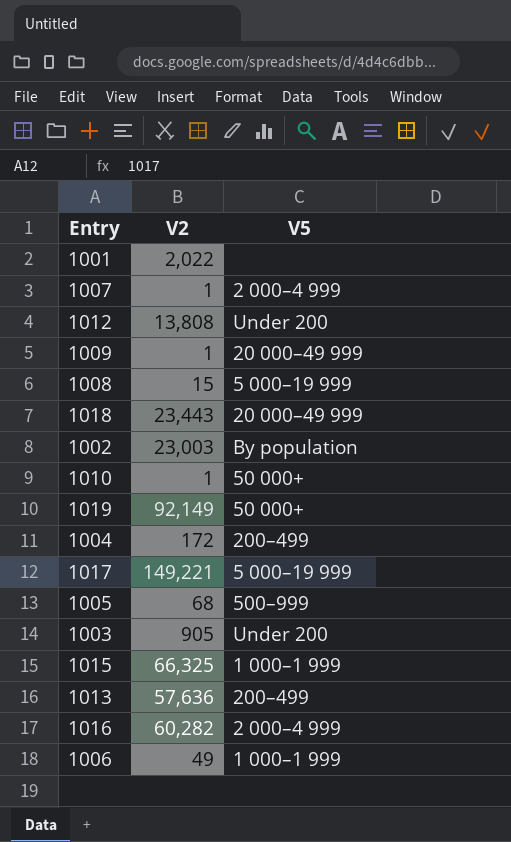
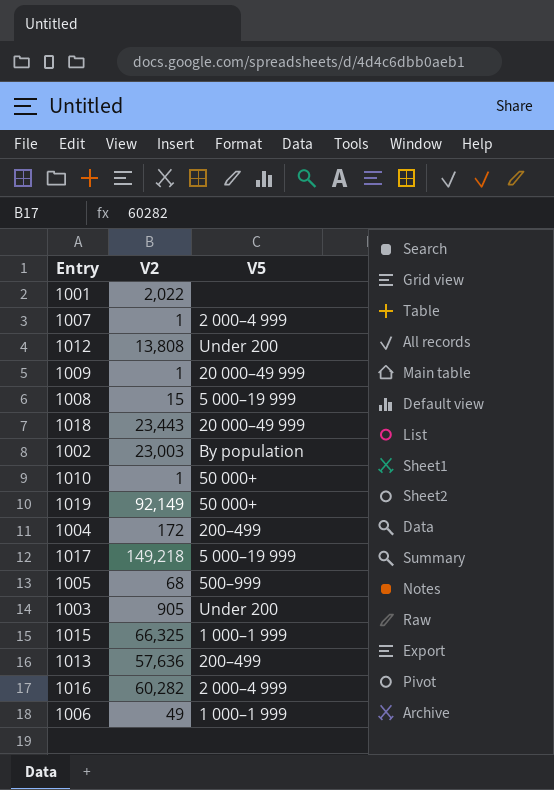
1017 | V2: 149,221 -> 149,218

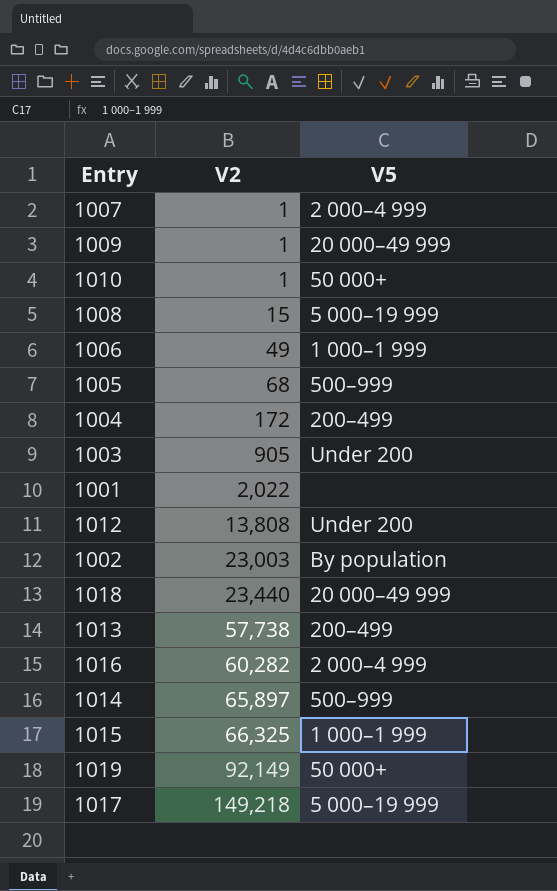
row order: none -> V2 ascending
1018 | V2: 23,443 -> 23,440
1013 | V2: 57,636 -> 57,738
row 1014: none -> 65,897 | 500–999

